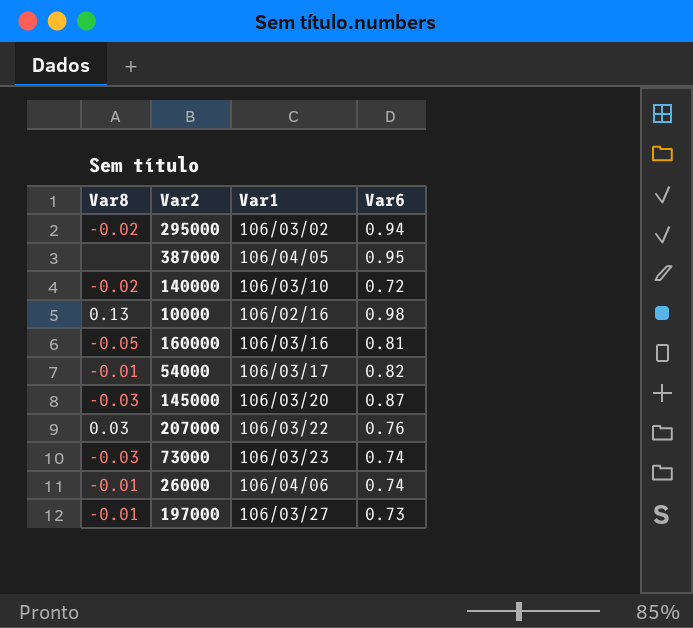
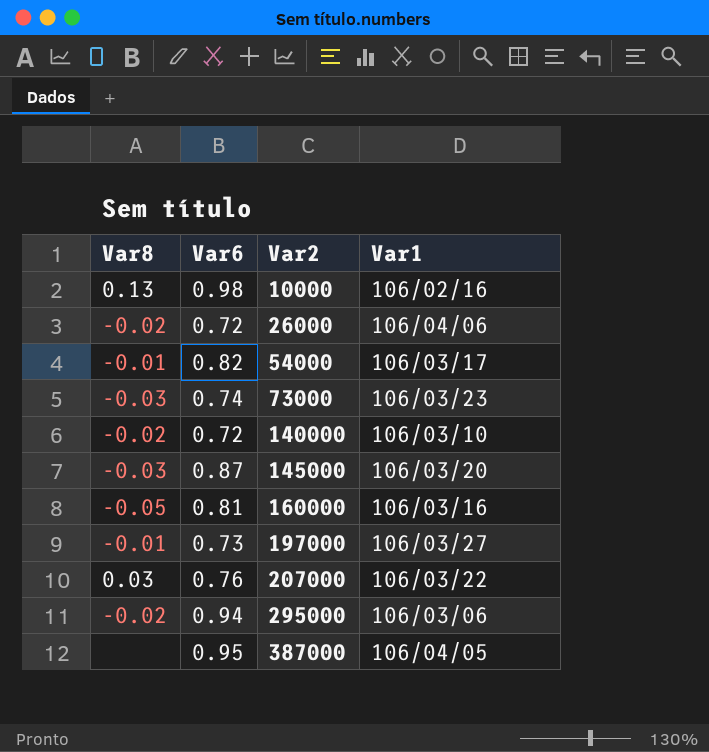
row order: none -> Var2 ascending
column Var6 | position: 4 -> 2
26000 | Var8: -0.01 -> -0.02
26000 | Var6: 0.74 -> 0.72
295000 | Var1: 106/03/02 -> 106/03/06

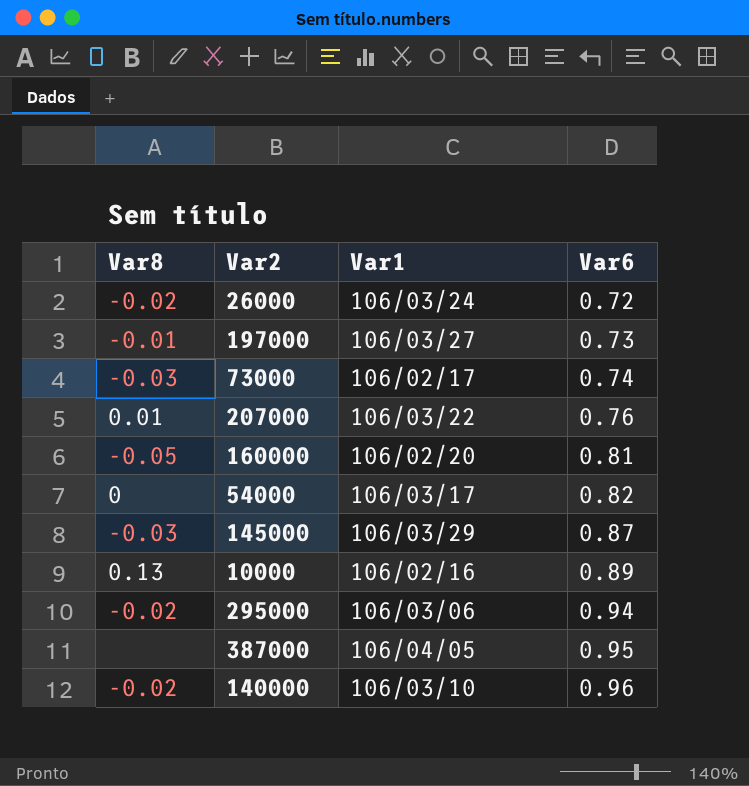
row order: Var2 ascending -> Var6 ascending
column Var6 | position: 2 -> 4
26000 | Var1: 106/04/06 -> 106/03/24
73000 | Var1: 106/03/23 -> 106/02/17
207000 | Var8: 0.03 -> 0.01
160000 | Var1: 106/03/16 -> 106/02/20
54000 | Var8: -0.01 -> 0
145000 | Var1: 106/03/20 -> 106/03/29
10000 | Var6: 0.98 -> 0.89
140000 | Var6: 0.72 -> 0.96

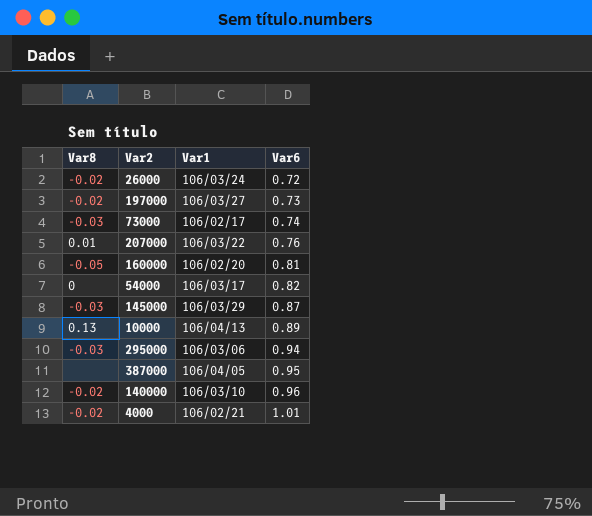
197000 | Var8: -0.01 -> -0.02
10000 | Var1: 106/02/16 -> 106/04/13
295000 | Var8: -0.02 -> -0.03
row 4000: none -> -0.02 | 106/02/21 | 1.01

